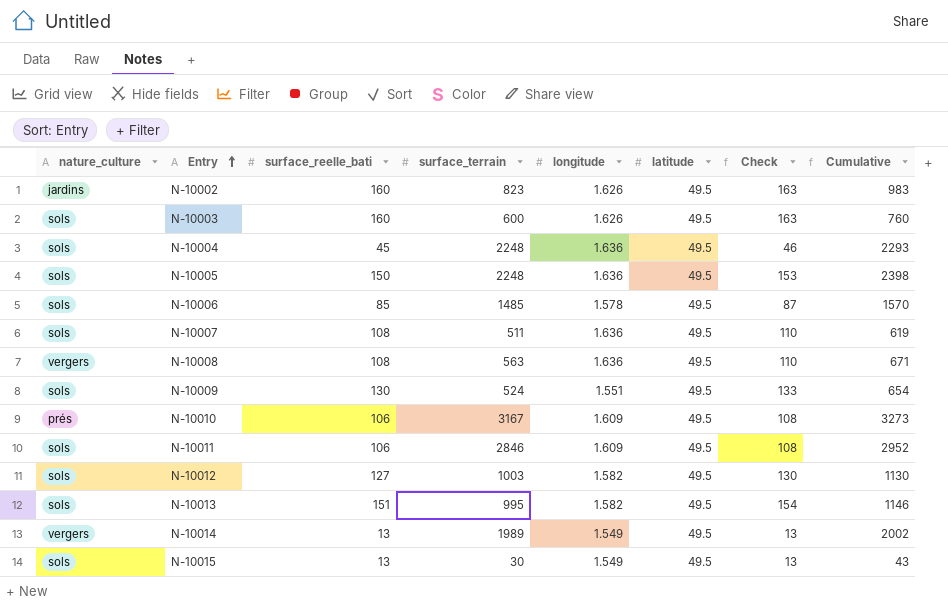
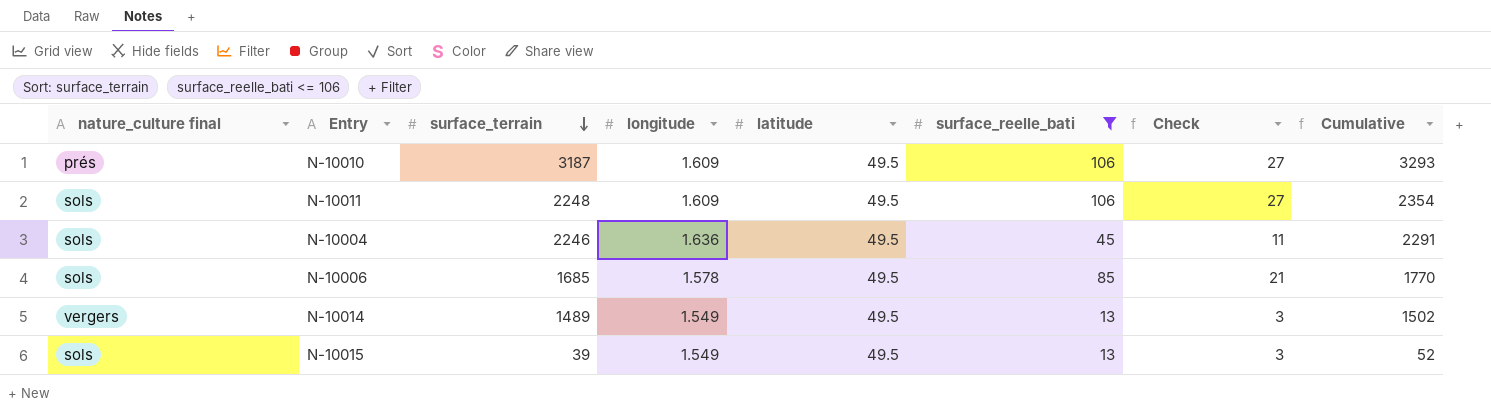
filter: none -> surface_reelle_bati <= 106
row order: Entry ascending -> surface_terrain descending
column name: nature_culture -> nature_culture final
column surface_reelle_bati | position: 3 -> 6
column Check | formula: [surface_reelle_bati] * 1.02 -> [surface_reelle_bati] * 0.25
N-10010 | surface_terrain: 3167 -> 3187
N-10010 | Cumulative: 3273 -> 3293
N-10011 | surface_terrain: 2846 -> 2248
N-10011 | Cumulative: 2952 -> 2354
N-10004 | surface_terrain: 2248 -> 2246
N-10004 | Cumulative: 2293 -> 2291
N-10006 | surface_terrain: 1485 -> 1685
N-10006 | Cumulative: 1570 -> 1770
N-10014 | surface_terrain: 1989 -> 1489
N-10014 | Cumulative: 2002 -> 1502
N-10015 | surface_terrain: 30 -> 39
N-10015 | Cumulative: 43 -> 52

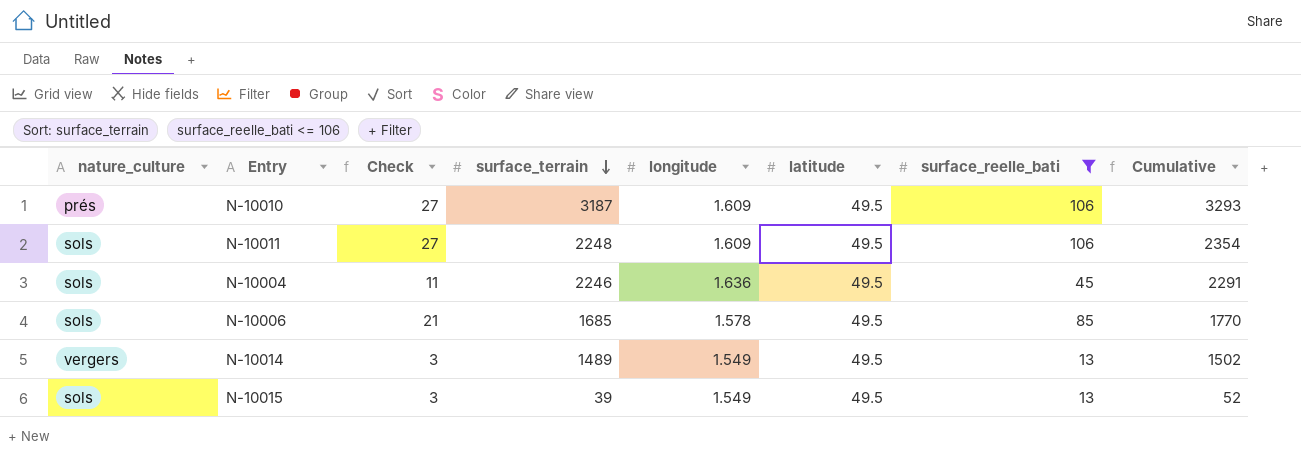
column name: nature_culture final -> nature_culture
column Check | position: 7 -> 3

